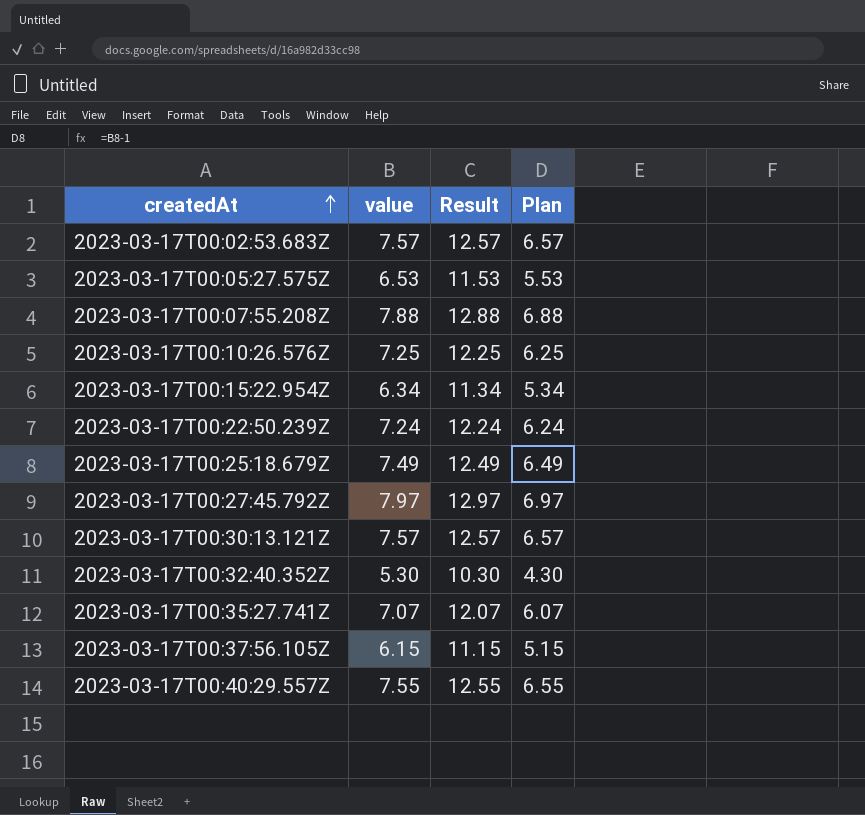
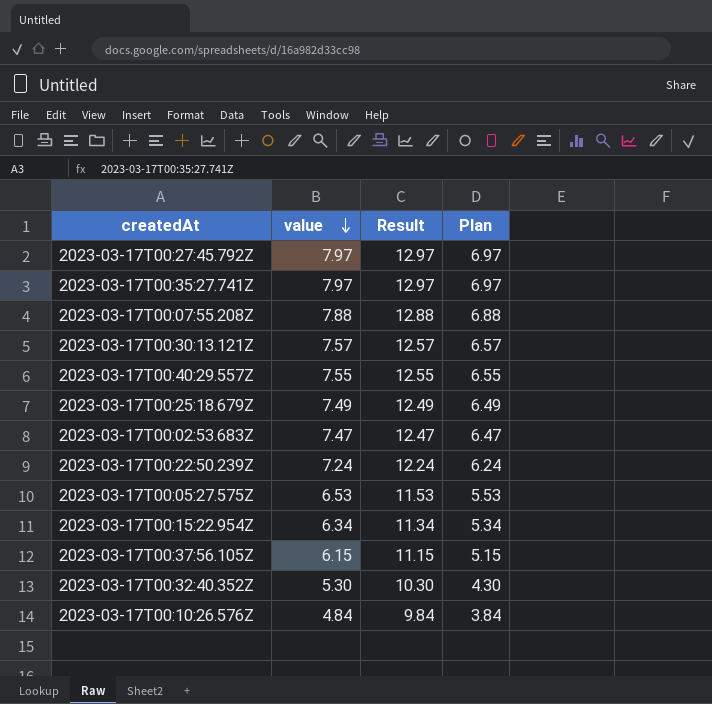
row order: createdAt ascending -> value descending
2023-03-17T00:35:27.741Z | value: 7.07 -> 7.97
2023-03-17T00:35:27.741Z | Result: 12.07 -> 12.97
2023-03-17T00:35:27.741Z | Plan: 6.07 -> 6.97
2023-03-17T00:02:53.683Z | value: 7.57 -> 7.47
2023-03-17T00:02:53.683Z | Result: 12.57 -> 12.47
2023-03-17T00:02:53.683Z | Plan: 6.57 -> 6.47
2023-03-17T00:10:26.576Z | value: 7.25 -> 4.84
2023-03-17T00:10:26.576Z | Result: 12.25 -> 9.84
2023-03-17T00:10:26.576Z | Plan: 6.25 -> 3.84

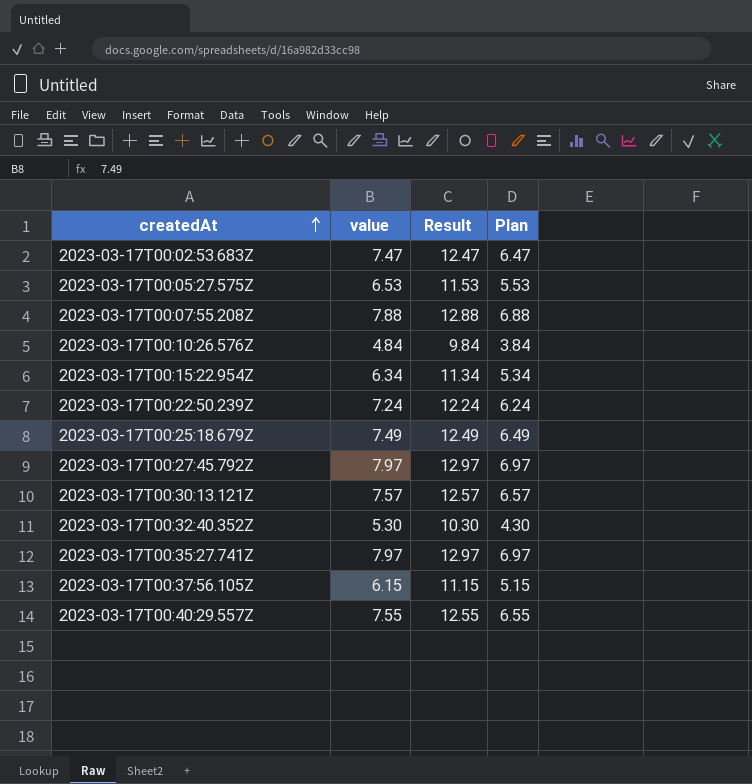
row order: value descending -> createdAt ascending

